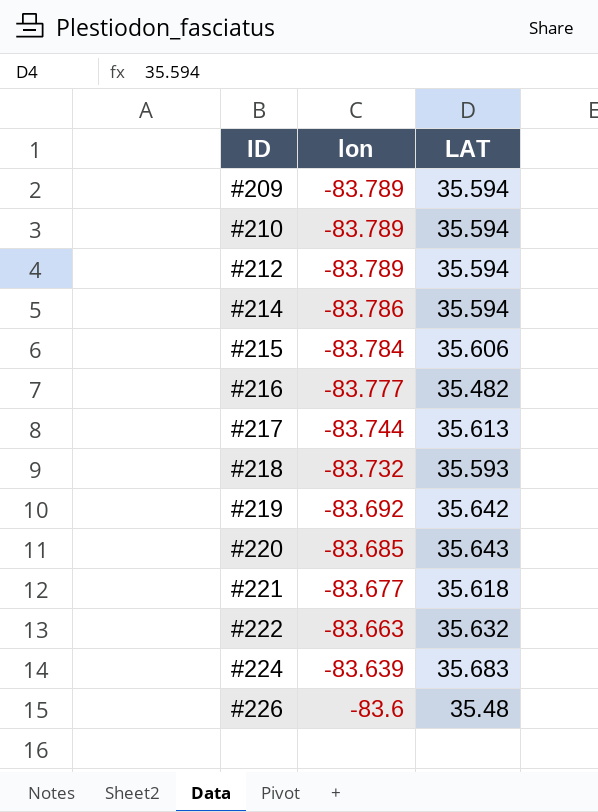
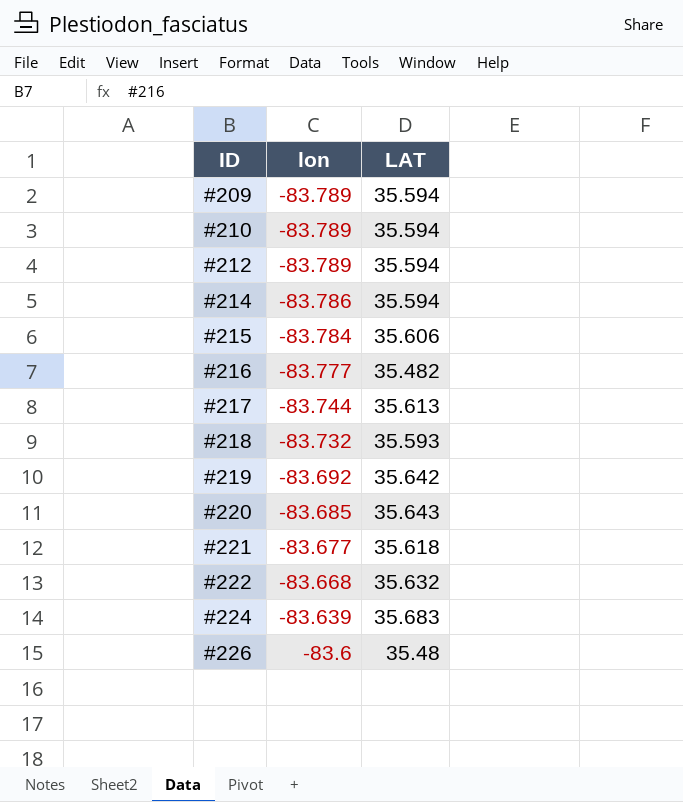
#222 | lon: -83.663 -> -83.668

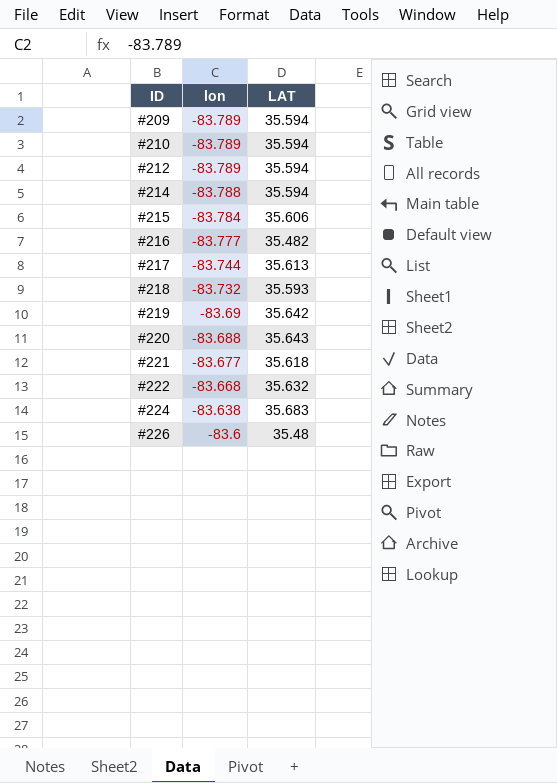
#214 | lon: -83.786 -> -83.788
#219 | lon: -83.692 -> -83.69
#220 | lon: -83.685 -> -83.688
#224 | lon: -83.639 -> -83.638

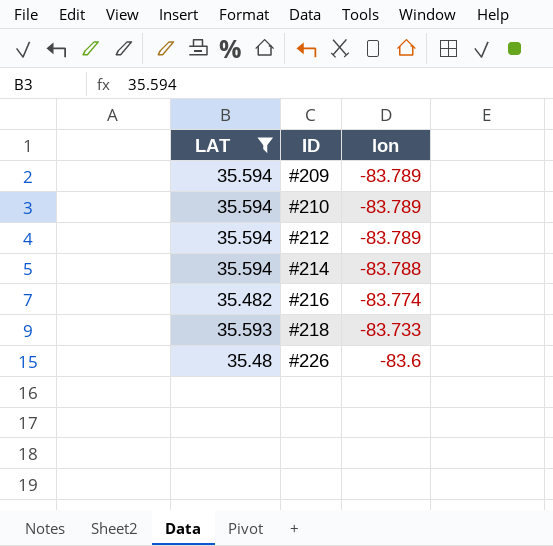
filter: none -> LAT <= 35.594
column LAT | position: 3 -> 1
#216 | lon: -83.777 -> -83.774
#218 | lon: -83.732 -> -83.733

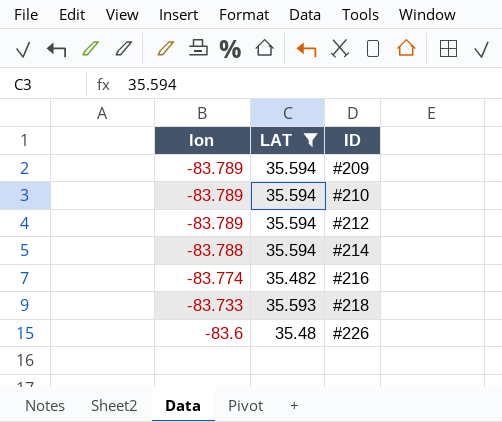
column lon | position: 3 -> 1

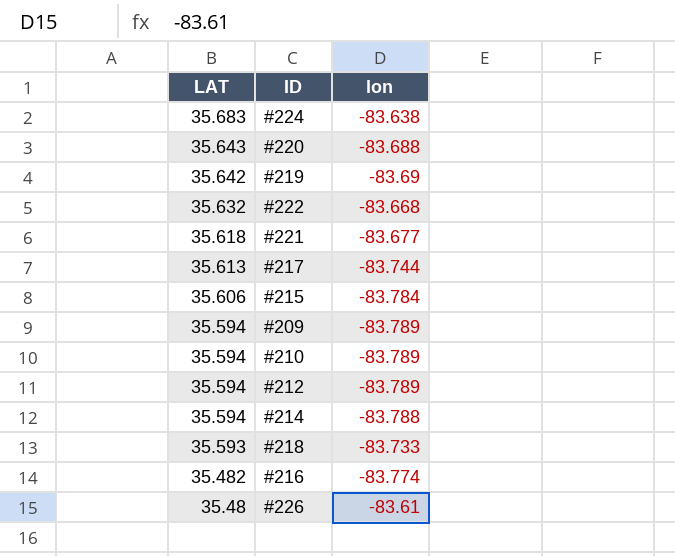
filter: LAT <= 35.594 -> none
row order: lon ascending -> LAT descending
column lon | position: 1 -> 3
#226 | lon: -83.6 -> -83.61

